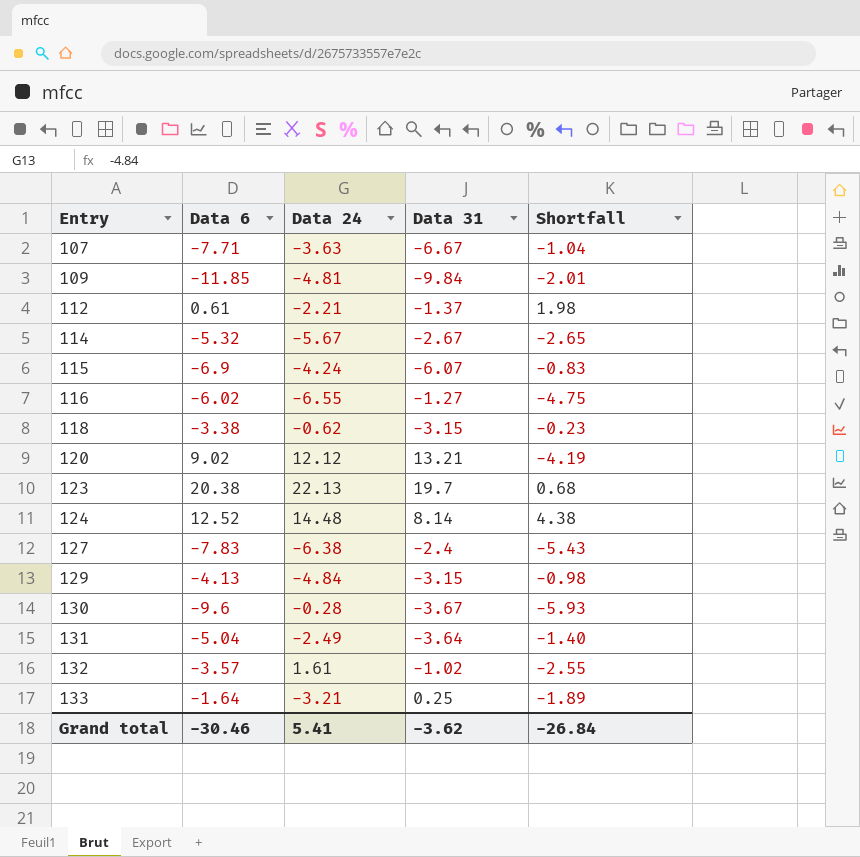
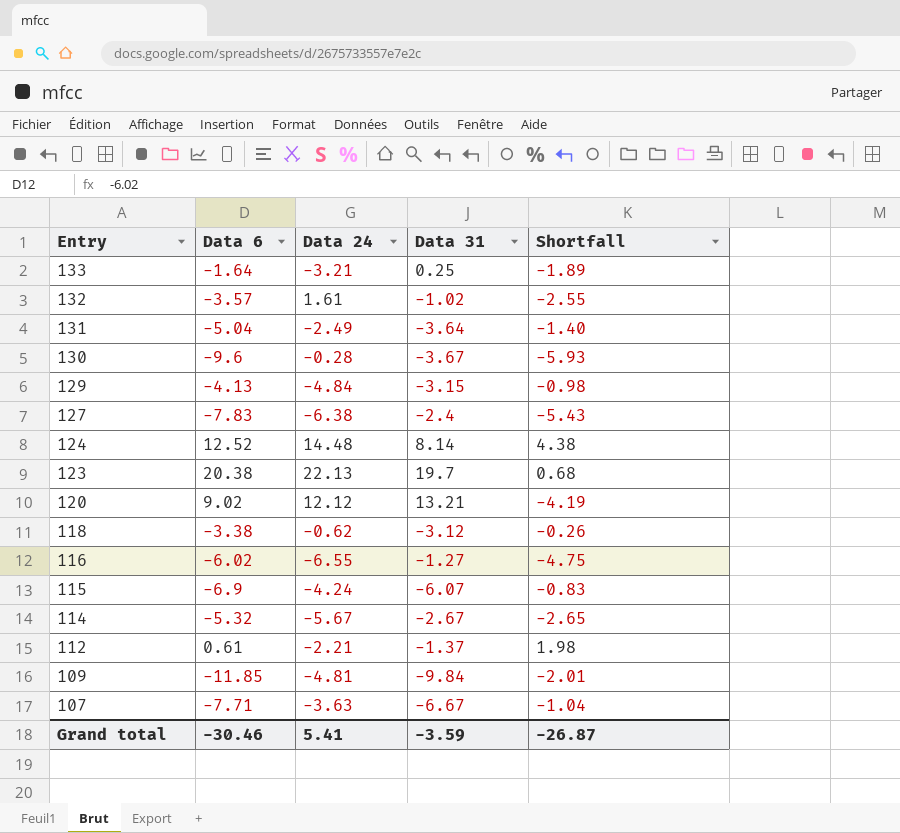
row order: Entry ascending -> Entry descending
118 | Data 31: -3.15 -> -3.12
118 | Shortfall: -0.23 -> -0.26
Grand total | Data 31: -3.62 -> -3.59
Grand total | Shortfall: -26.84 -> -26.87

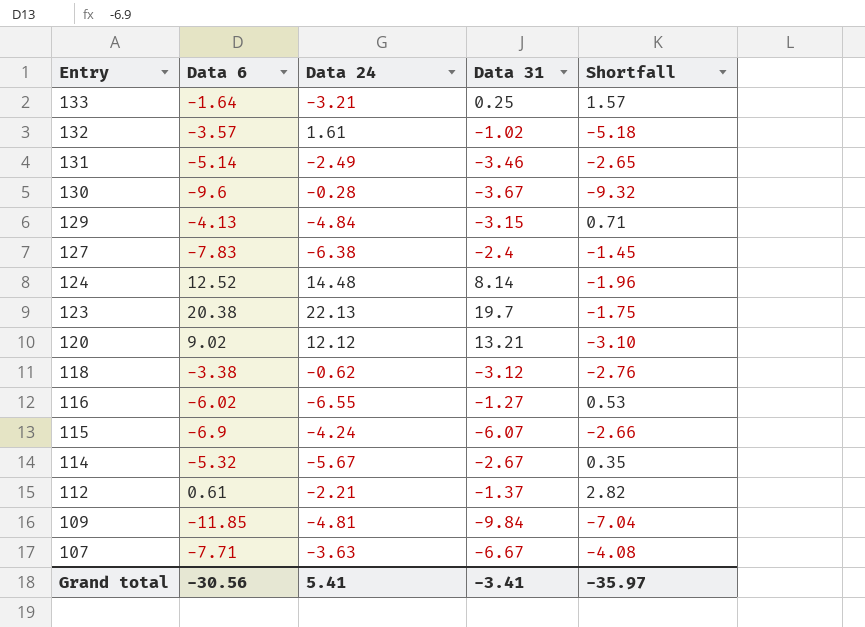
column Shortfall | formula: [Data 6] - [Data 31] -> [Data 6] - [Data 24]
131 | Data 6: -5.04 -> -5.14
131 | Data 31: -3.64 -> -3.46
Grand total | Data 6: -30.46 -> -30.56
Grand total | Data 31: -3.59 -> -3.41
Grand total | Shortfall: -26.87 -> -35.97

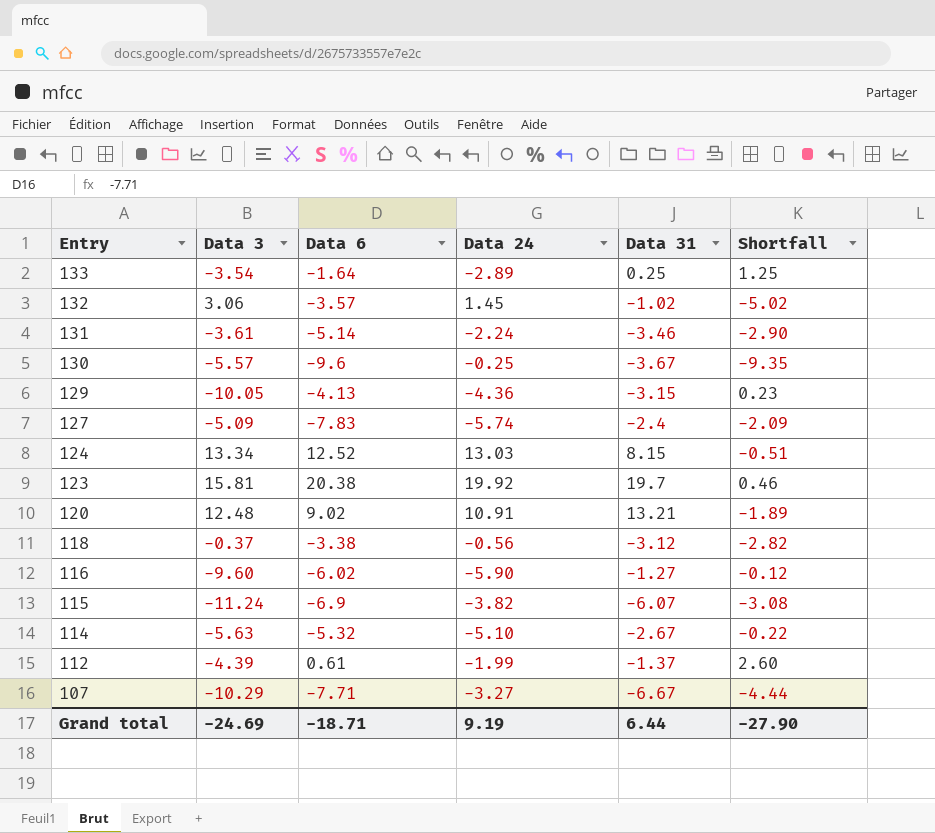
column Data 3 | position: none -> 2
row 109: -11.85 | -4.81 | -9.84 | -7.04 -> none
133 | Data 24: -3.21 -> -2.89
133 | Shortfall: 1.57 -> 1.25
132 | Data 24: 1.61 -> 1.45
132 | Shortfall: -5.18 -> -5.02
131 | Data 24: -2.49 -> -2.24
131 | Shortfall: -2.65 -> -2.90
130 | Data 24: -0.28 -> -0.25
130 | Shortfall: -9.32 -> -9.35
129 | Data 24: -4.84 -> -4.36
129 | Shortfall: 0.71 -> 0.23
127 | Data 24: -6.38 -> -5.74
127 | Shortfall: -1.45 -> -2.09
124 | Data 24: 14.48 -> 13.03
124 | Data 31: 8.14 -> 8.15
124 | Shortfall: -1.96 -> -0.51
123 | Data 24: 22.13 -> 19.92
123 | Shortfall: -1.75 -> 0.46
120 | Data 24: 12.12 -> 10.91
120 | Shortfall: -3.10 -> -1.89
118 | Data 24: -0.62 -> -0.56
118 | Shortfall: -2.76 -> -2.82
116 | Data 24: -6.55 -> -5.90
116 | Shortfall: 0.53 -> -0.12
115 | Data 24: -4.24 -> -3.82
115 | Shortfall: -2.66 -> -3.08
114 | Data 24: -5.67 -> -5.10
114 | Shortfall: 0.35 -> -0.22
112 | Data 24: -2.21 -> -1.99
112 | Shortfall: 2.82 -> 2.60
107 | Data 24: -3.63 -> -3.27
107 | Shortfall: -4.08 -> -4.44
Grand total | Data 6: -30.56 -> -18.71
Grand total | Data 24: 5.41 -> 9.19
Grand total | Data 31: -3.41 -> 6.44
Grand total | Shortfall: -35.97 -> -27.90

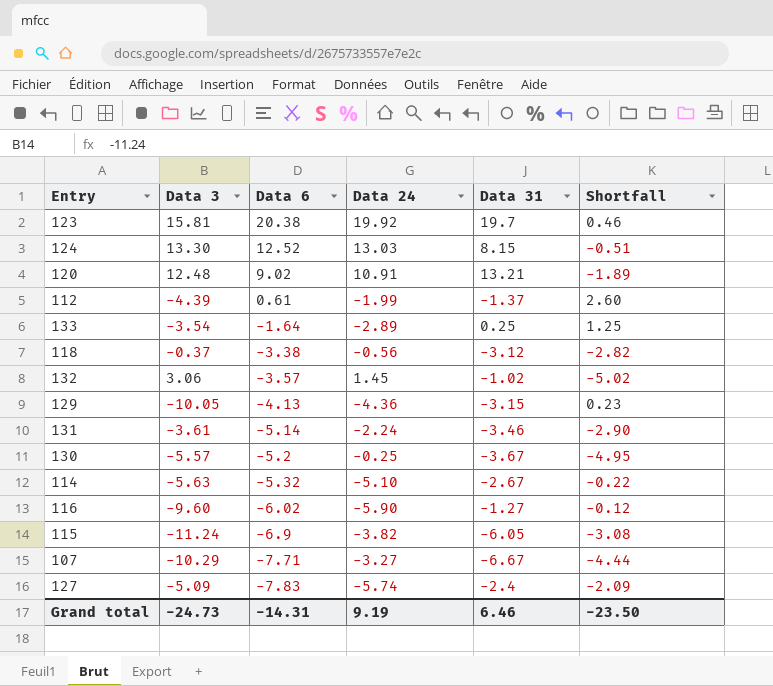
row order: Entry descending -> Data 6 descending
124 | Data 3: 13.34 -> 13.30
130 | Data 6: -9.6 -> -5.2
130 | Shortfall: -9.35 -> -4.95
115 | Data 31: -6.07 -> -6.05
Grand total | Data 3: -24.69 -> -24.73
Grand total | Data 6: -18.71 -> -14.31
Grand total | Data 31: 6.44 -> 6.46
Grand total | Shortfall: -27.90 -> -23.50

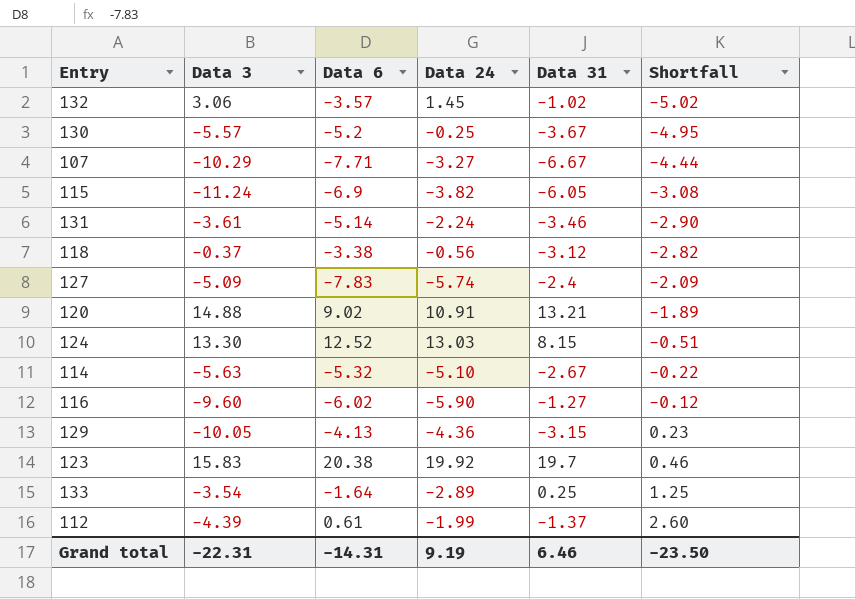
row order: Data 6 descending -> Shortfall ascending
120 | Data 3: 12.48 -> 14.88
123 | Data 3: 15.81 -> 15.83
Grand total | Data 3: -24.73 -> -22.31

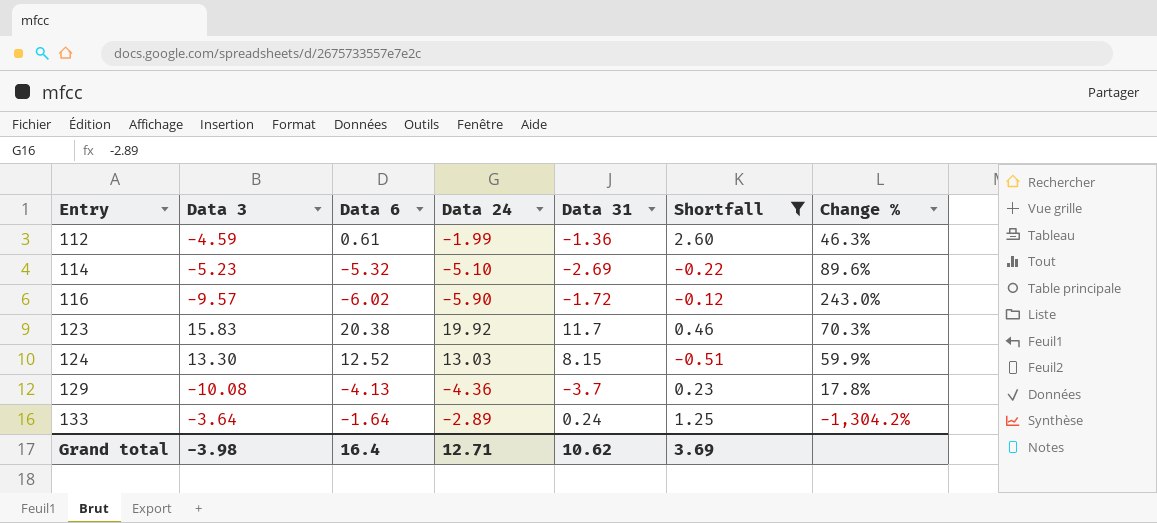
filter: none -> Shortfall >= -0.51
row order: Shortfall ascending -> Entry ascending
column Change % | formula: none -> ([Data 24] - [Data 31]) / [Data 31]
112 | Data 3: -4.39 -> -4.59
112 | Data 31: -1.37 -> -1.36
114 | Data 3: -5.63 -> -5.23
114 | Data 31: -2.67 -> -2.69
116 | Data 3: -9.60 -> -9.57
116 | Data 31: -1.27 -> -1.72
123 | Data 31: 19.7 -> 11.7
129 | Data 3: -10.05 -> -10.08
129 | Data 31: -3.15 -> -3.7
133 | Data 3: -3.54 -> -3.64
133 | Data 31: 0.25 -> 0.24
Grand total | Data 3: -22.31 -> -3.98
Grand total | Data 6: -14.31 -> 16.4
Grand total | Data 24: 9.19 -> 12.71
Grand total | Data 31: 6.46 -> 10.62
Grand total | Shortfall: -23.50 -> 3.69

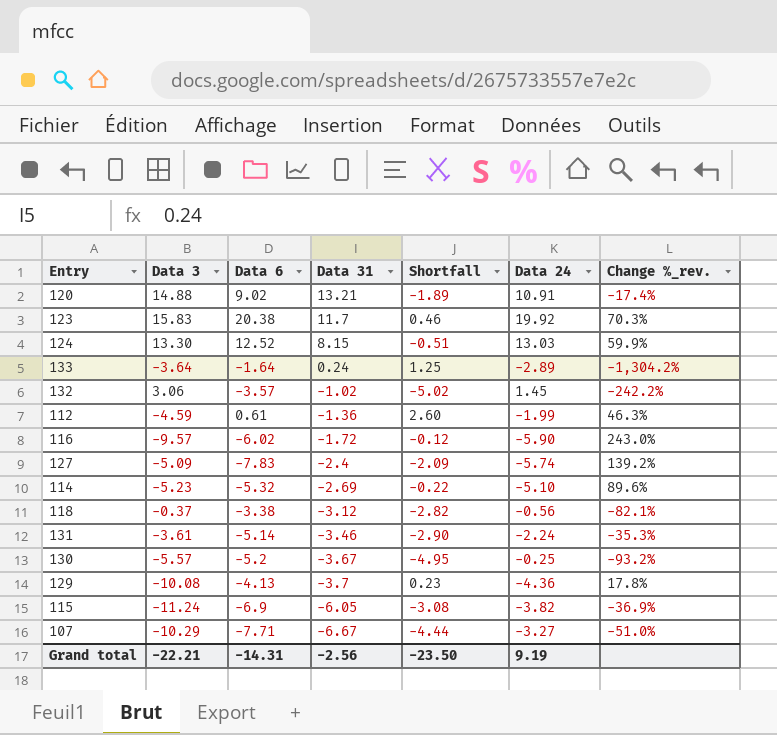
filter: Shortfall >= -0.51 -> none
row order: Entry ascending -> Data 31 descending
column Data 24 | position: 4 -> 6
column name: Change % -> Change %_rev.
Grand total | Data 3: -3.98 -> -22.21
Grand total | Data 6: 16.4 -> -14.31
Grand total | Data 31: 10.62 -> -2.56
Grand total | Shortfall: 3.69 -> -23.50
Grand total | Data 24: 12.71 -> 9.19

